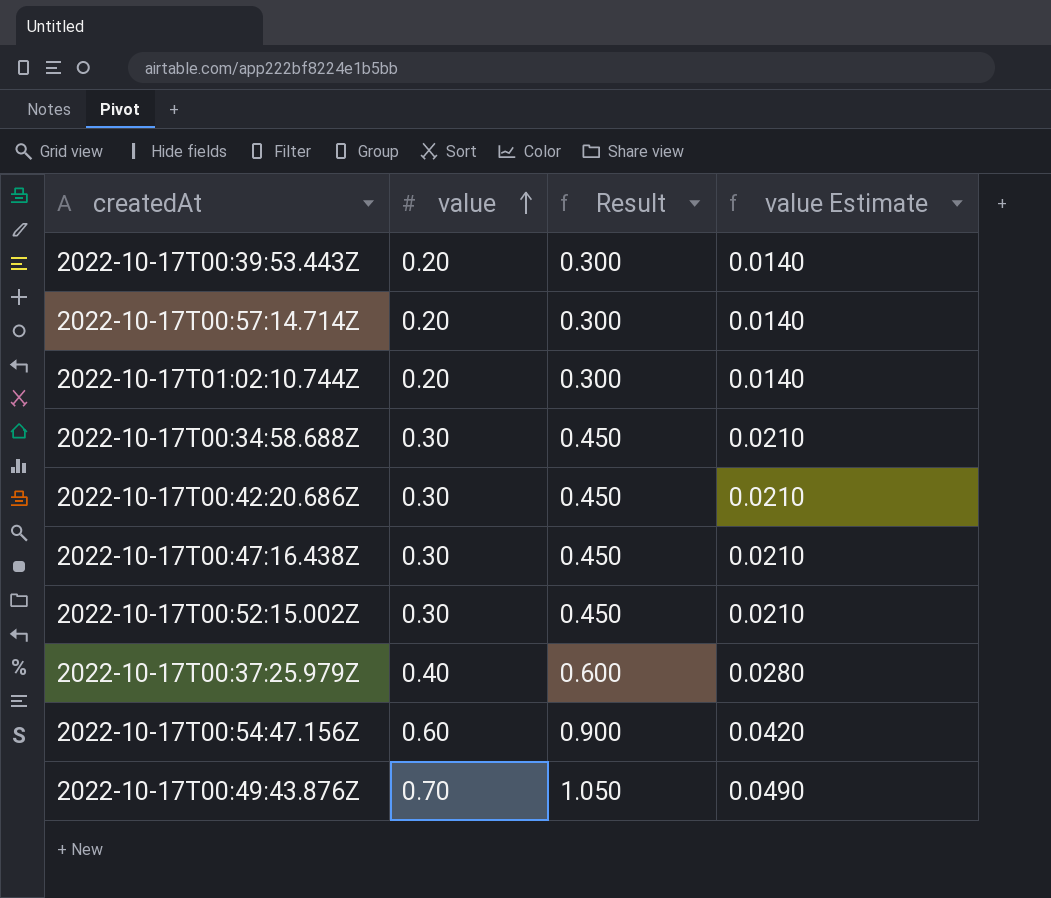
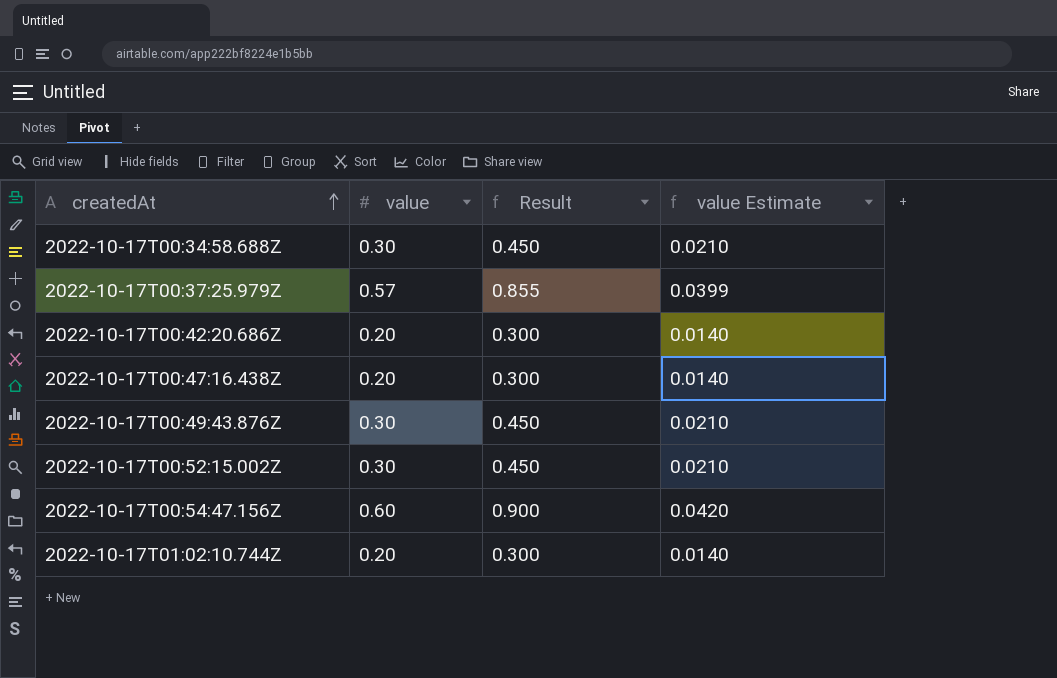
row order: value ascending -> createdAt ascending
row 2022-10-17T00:39:53.443Z: 0.20 | 0.300 | 0.0140 -> none
row 2022-10-17T00:57:14.714Z: 0.20 | 0.300 | 0.0140 -> none
2022-10-17T00:37:25.979Z | value: 0.40 -> 0.57
2022-10-17T00:37:25.979Z | Result: 0.600 -> 0.855
2022-10-17T00:37:25.979Z | value Estimate: 0.0280 -> 0.0399
2022-10-17T00:42:20.686Z | value: 0.30 -> 0.20
2022-10-17T00:42:20.686Z | Result: 0.450 -> 0.300
2022-10-17T00:42:20.686Z | value Estimate: 0.0210 -> 0.0140
2022-10-17T00:47:16.438Z | value: 0.30 -> 0.20
2022-10-17T00:47:16.438Z | Result: 0.450 -> 0.300
2022-10-17T00:47:16.438Z | value Estimate: 0.0210 -> 0.0140
2022-10-17T00:49:43.876Z | value: 0.70 -> 0.30
2022-10-17T00:49:43.876Z | Result: 1.050 -> 0.450
2022-10-17T00:49:43.876Z | value Estimate: 0.0490 -> 0.0210

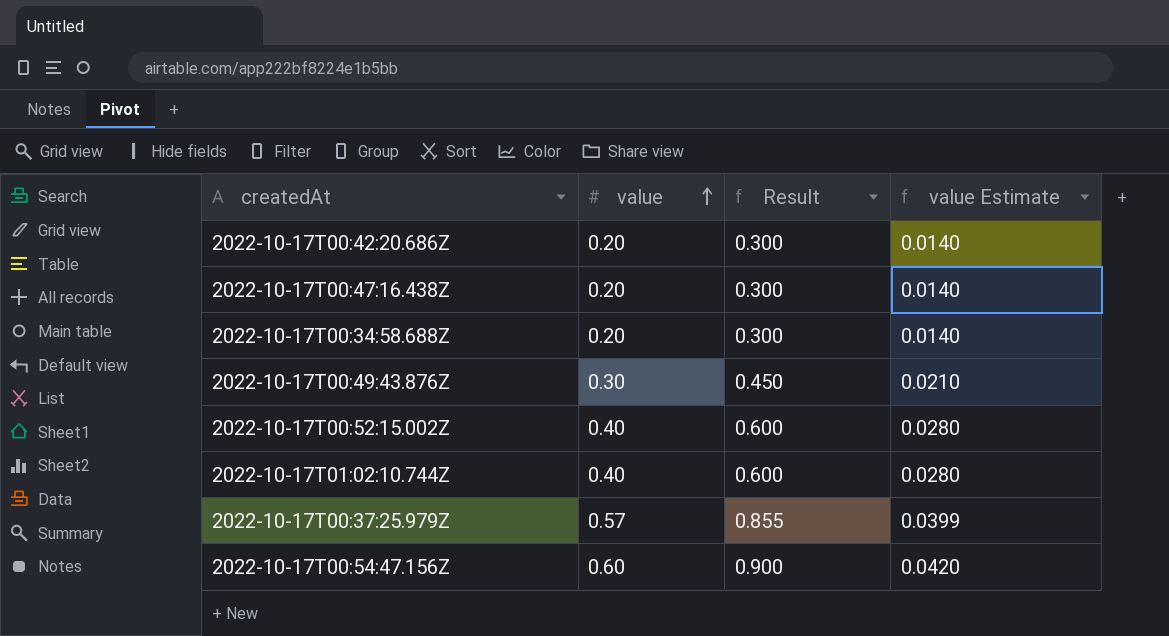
row order: createdAt ascending -> value ascending
2022-10-17T00:34:58.688Z | value: 0.30 -> 0.20
2022-10-17T00:34:58.688Z | Result: 0.450 -> 0.300
2022-10-17T00:34:58.688Z | value Estimate: 0.0210 -> 0.0140
2022-10-17T00:52:15.002Z | value: 0.30 -> 0.40
2022-10-17T00:52:15.002Z | Result: 0.450 -> 0.600
2022-10-17T00:52:15.002Z | value Estimate: 0.0210 -> 0.0280
2022-10-17T01:02:10.744Z | value: 0.20 -> 0.40
2022-10-17T01:02:10.744Z | Result: 0.300 -> 0.600
2022-10-17T01:02:10.744Z | value Estimate: 0.0140 -> 0.0280

